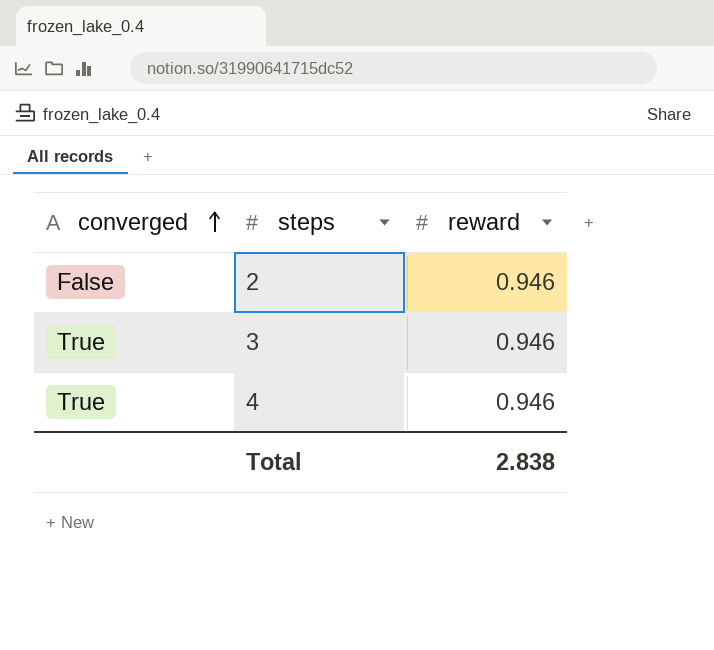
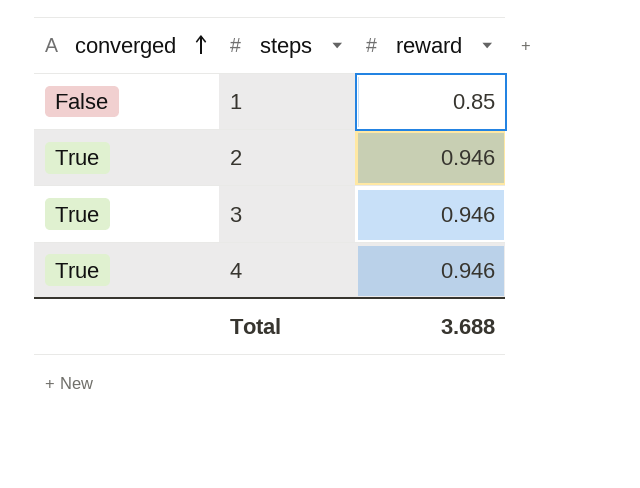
row 1: none -> False | 0.85
2 | converged: False -> True
Total | reward: 2.838 -> 3.688

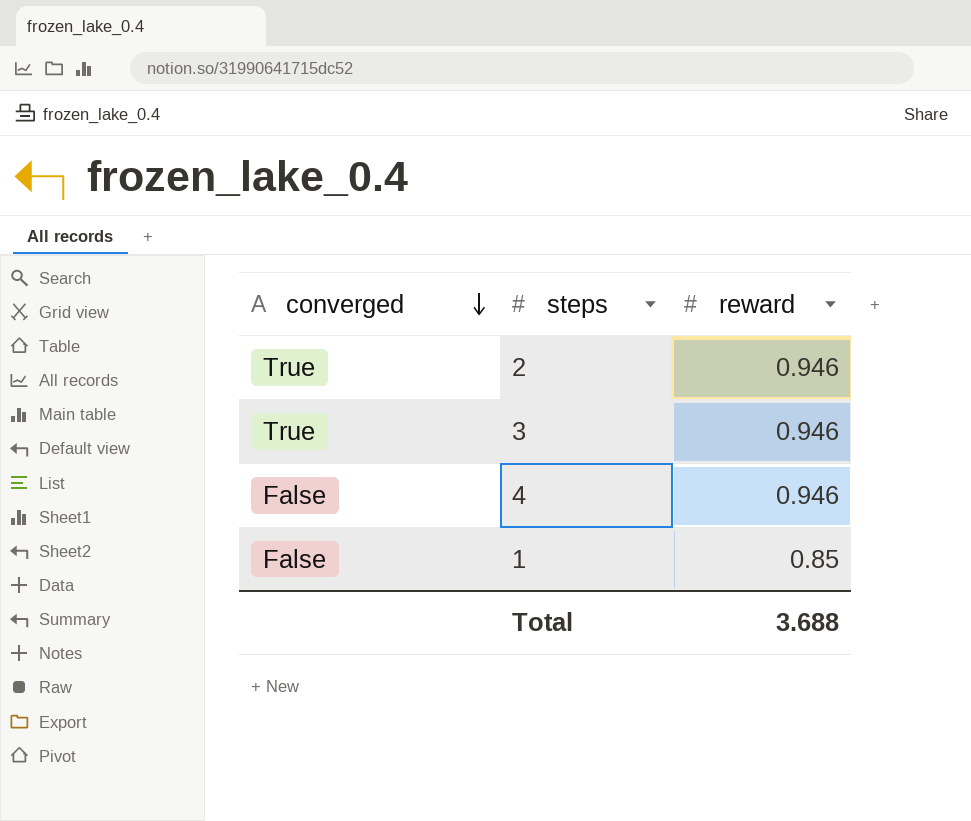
row order: converged ascending -> converged descending
4 | converged: True -> False

